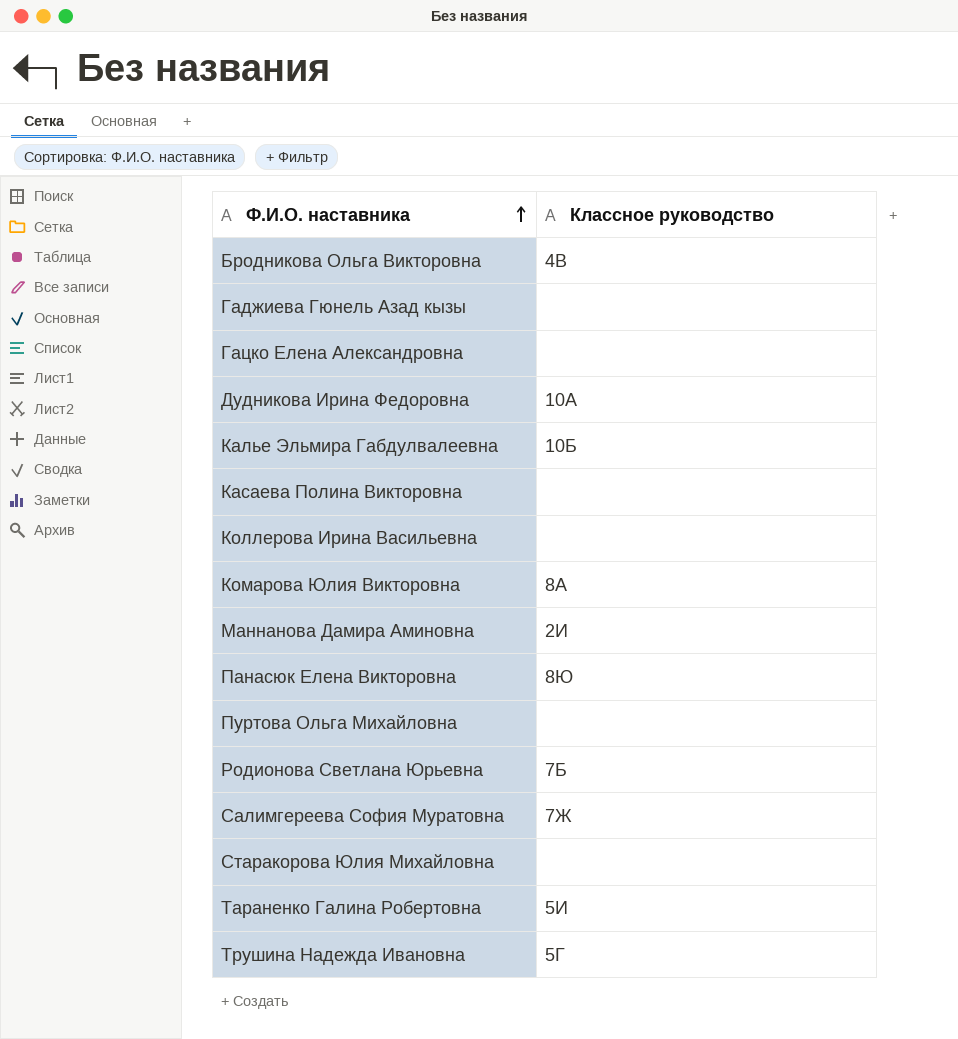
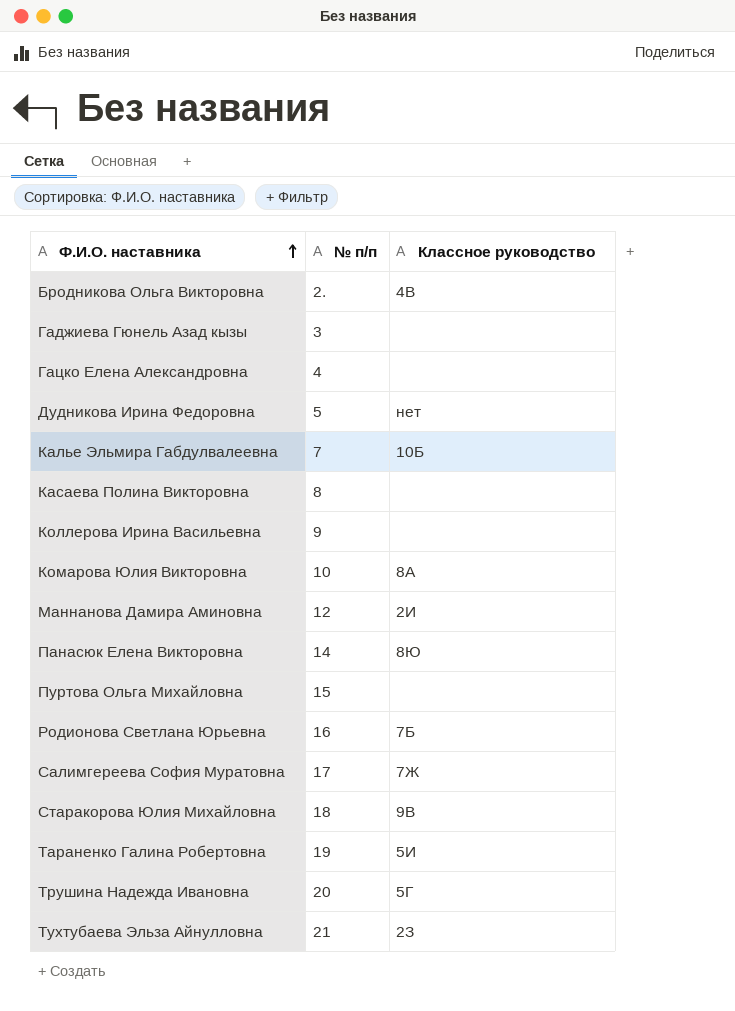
column № п/п | position: none -> 2
Дудникова Ирина Федоровна | Классное руководство: 10А -> нет
Старакорова Юлия Михайловна | Классное руководство: none -> 9В
row Тухтубаева Эльза Айнулловна: none -> 21 | 2З

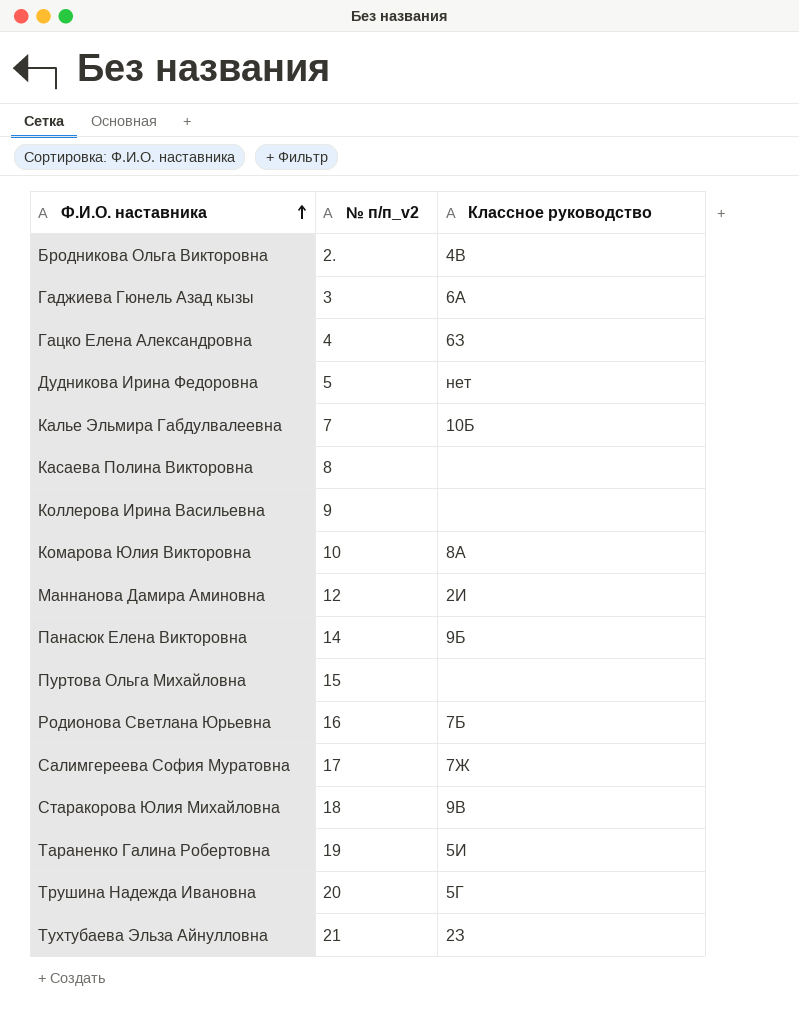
column name: № п/п -> № п/п_v2
Гаджиева Гюнель Азад кызы | Классное руководство: none -> 6А
Гацко Елена Александровна | Классное руководство: none -> 6З
Панасюк Елена Викторовна | Классное руководство: 8Ю -> 9Б

